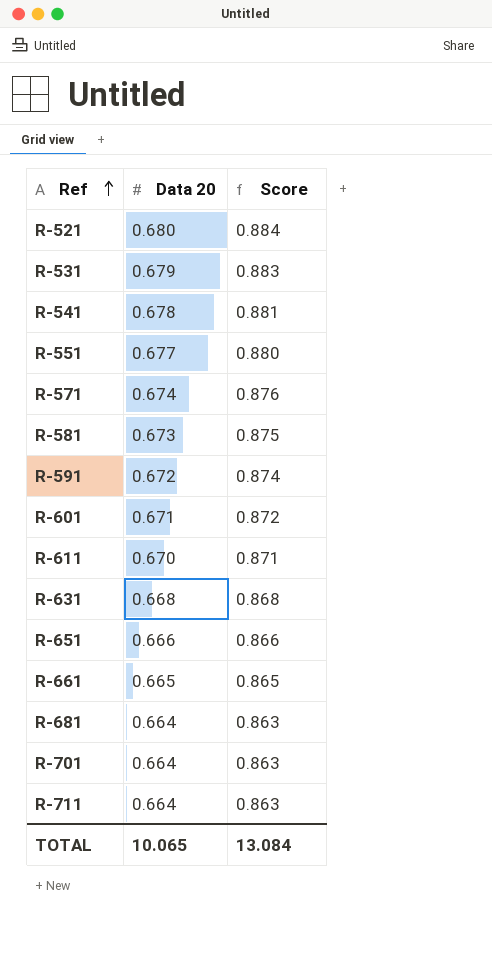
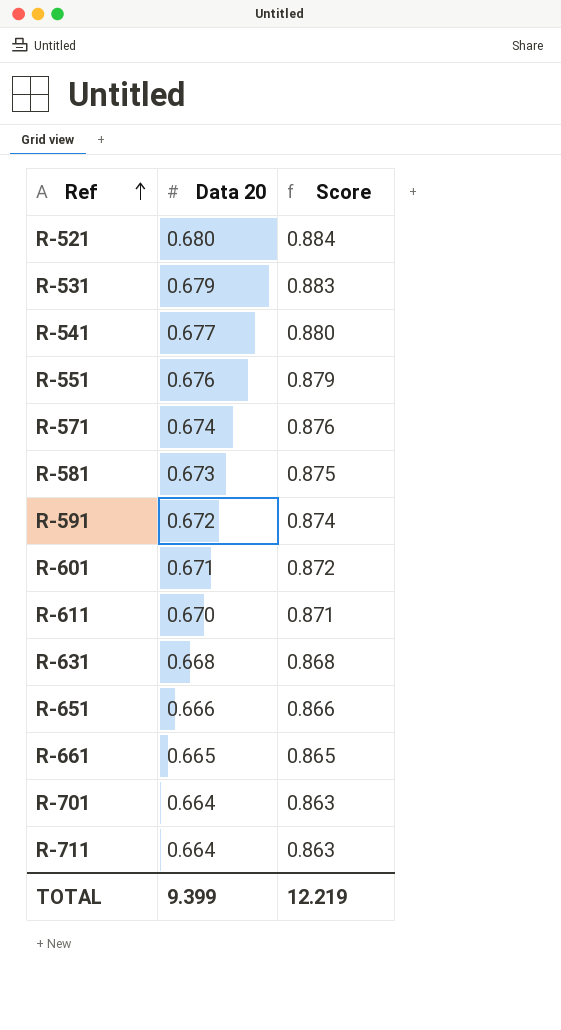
row R-681: 0.664 | 0.863 -> none
R-541 | Data 20: 0.678 -> 0.677
R-541 | Score: 0.881 -> 0.880
R-551 | Data 20: 0.677 -> 0.676
R-551 | Score: 0.880 -> 0.879
TOTAL | Data 20: 10.065 -> 9.399
TOTAL | Score: 13.084 -> 12.219

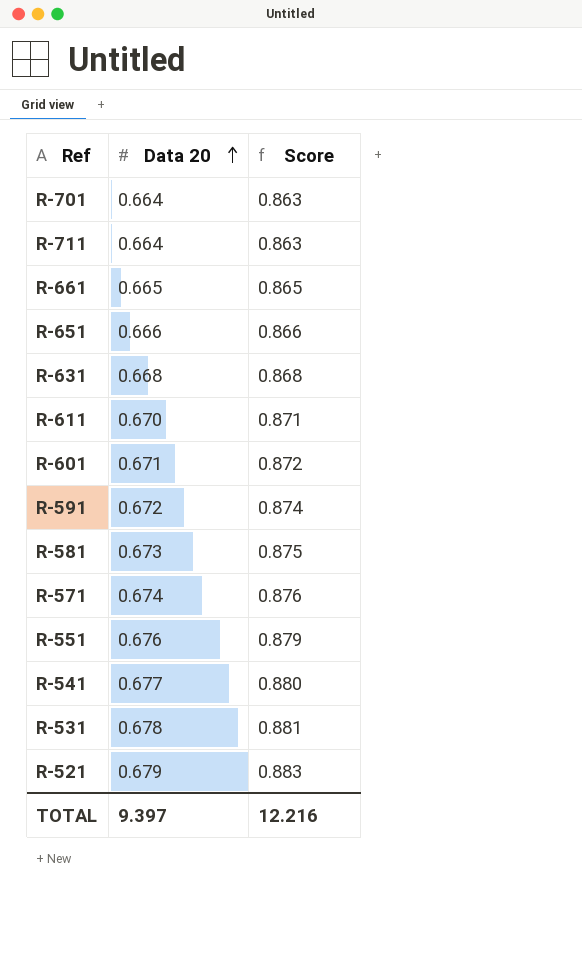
row order: Ref ascending -> Data 20 ascending
R-531 | Data 20: 0.679 -> 0.678
R-531 | Score: 0.883 -> 0.881
R-521 | Data 20: 0.680 -> 0.679
R-521 | Score: 0.884 -> 0.883
TOTAL | Data 20: 9.399 -> 9.397
TOTAL | Score: 12.219 -> 12.216

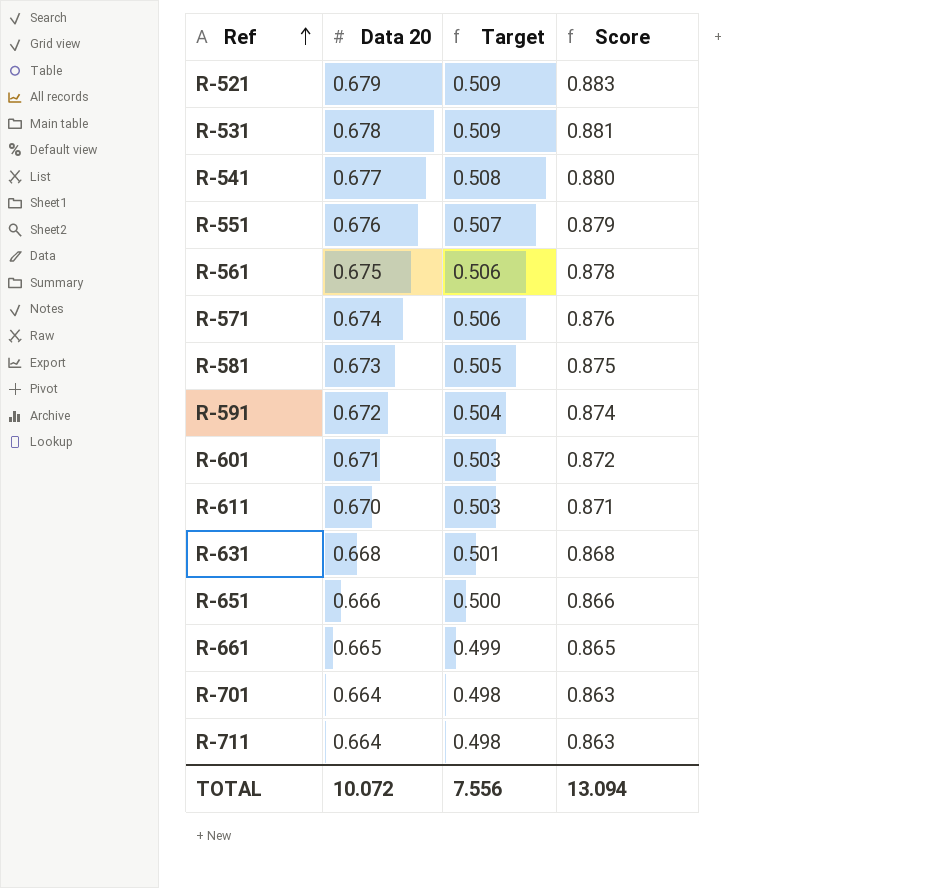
row order: Data 20 ascending -> Ref ascending
column Target | formula: none -> [Data 20] * 0.75
row R-561: none -> 0.675 | 0.506 | 0.878
TOTAL | Data 20: 9.397 -> 10.072
TOTAL | Score: 12.216 -> 13.094

